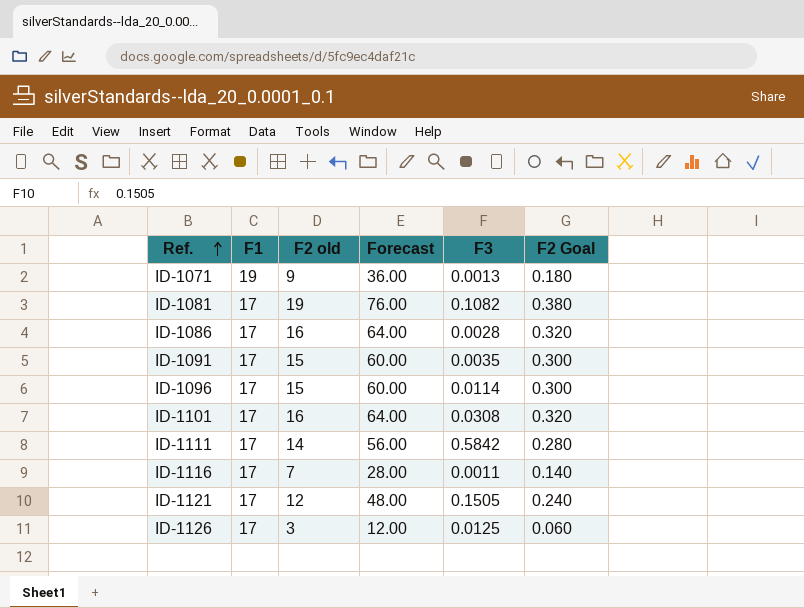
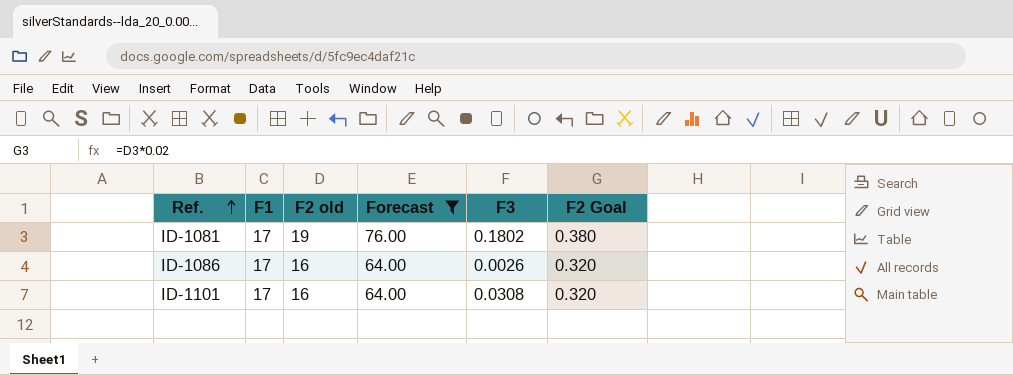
filter: none -> Forecast >= 64.00
ID-1081 | F3: 0.1082 -> 0.1802
ID-1086 | F3: 0.0028 -> 0.0026

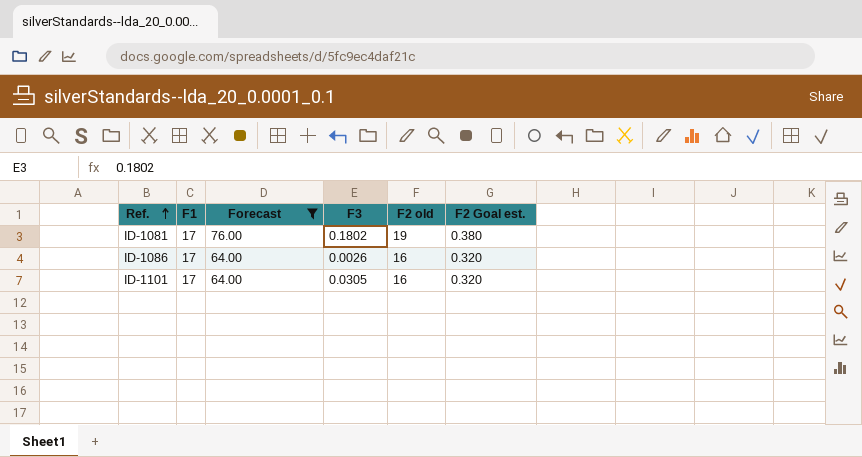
column F2 old | position: 3 -> 5
column name: F2 Goal -> F2 Goal est.
ID-1101 | F3: 0.0308 -> 0.0305

